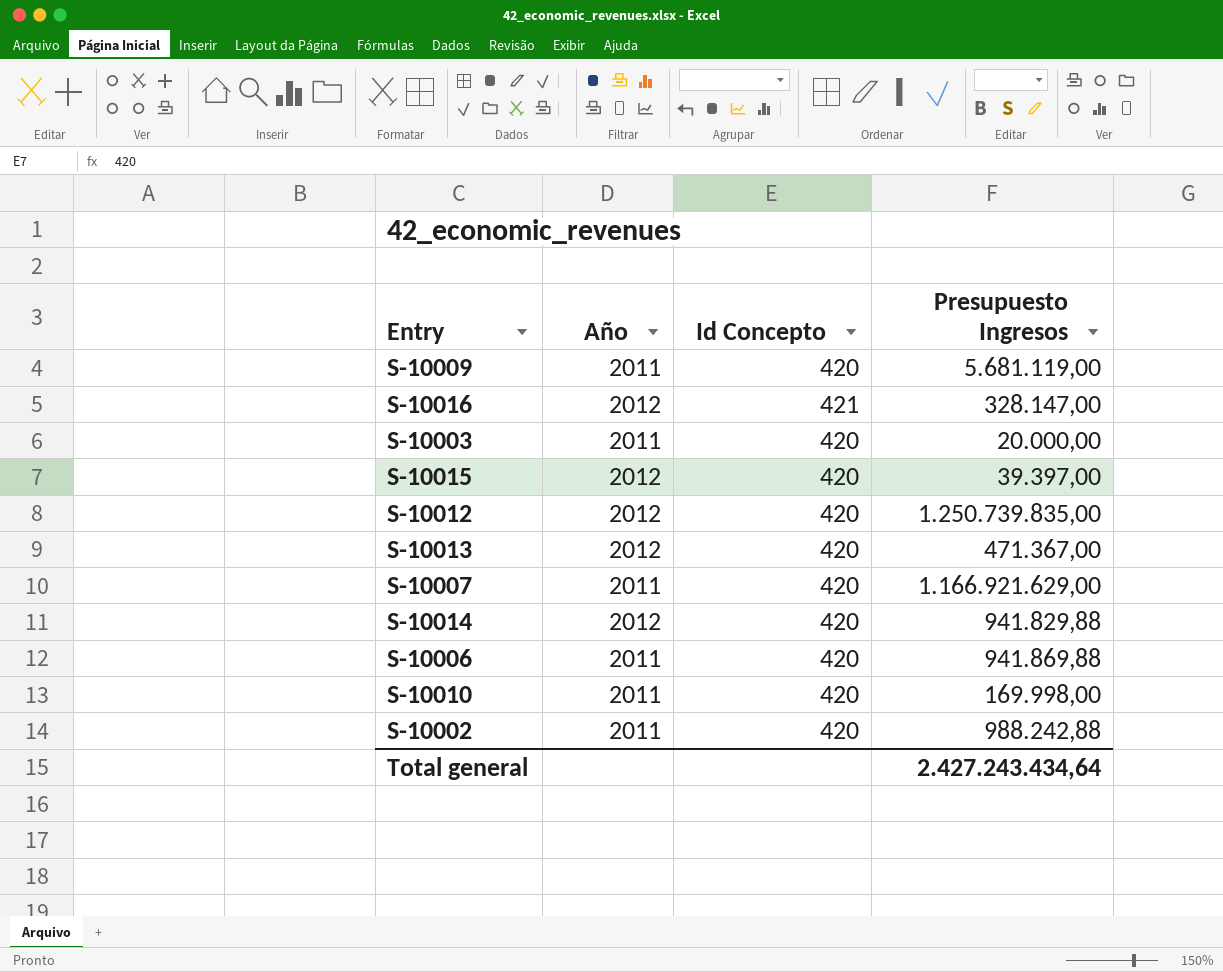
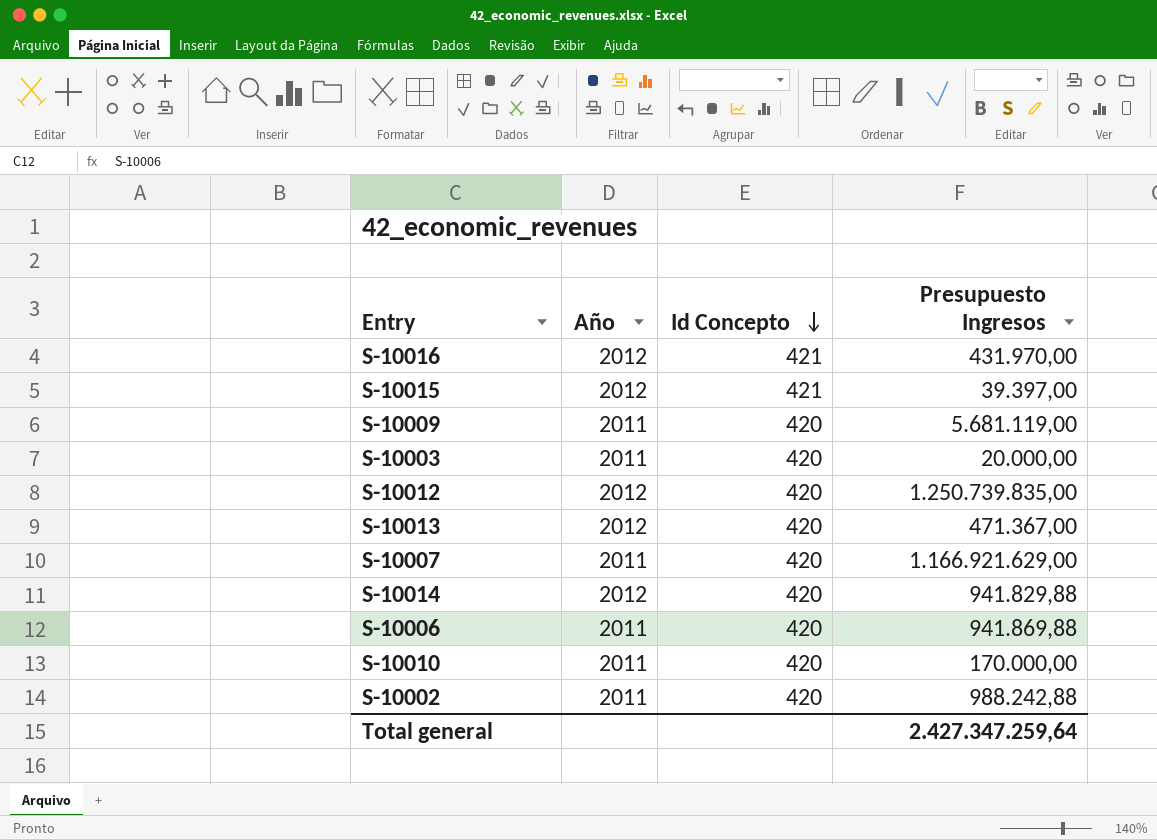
row order: none -> Id Concepto descending
S-10016 | Presupuesto Ingresos: 328.147,00 -> 431.970,00
S-10015 | Id Concepto: 420 -> 421
S-10010 | Presupuesto Ingresos: 169.998,00 -> 170.000,00
Total general | Presupuesto Ingresos: 2.427.243.434,64 -> 2.427.347.259,64

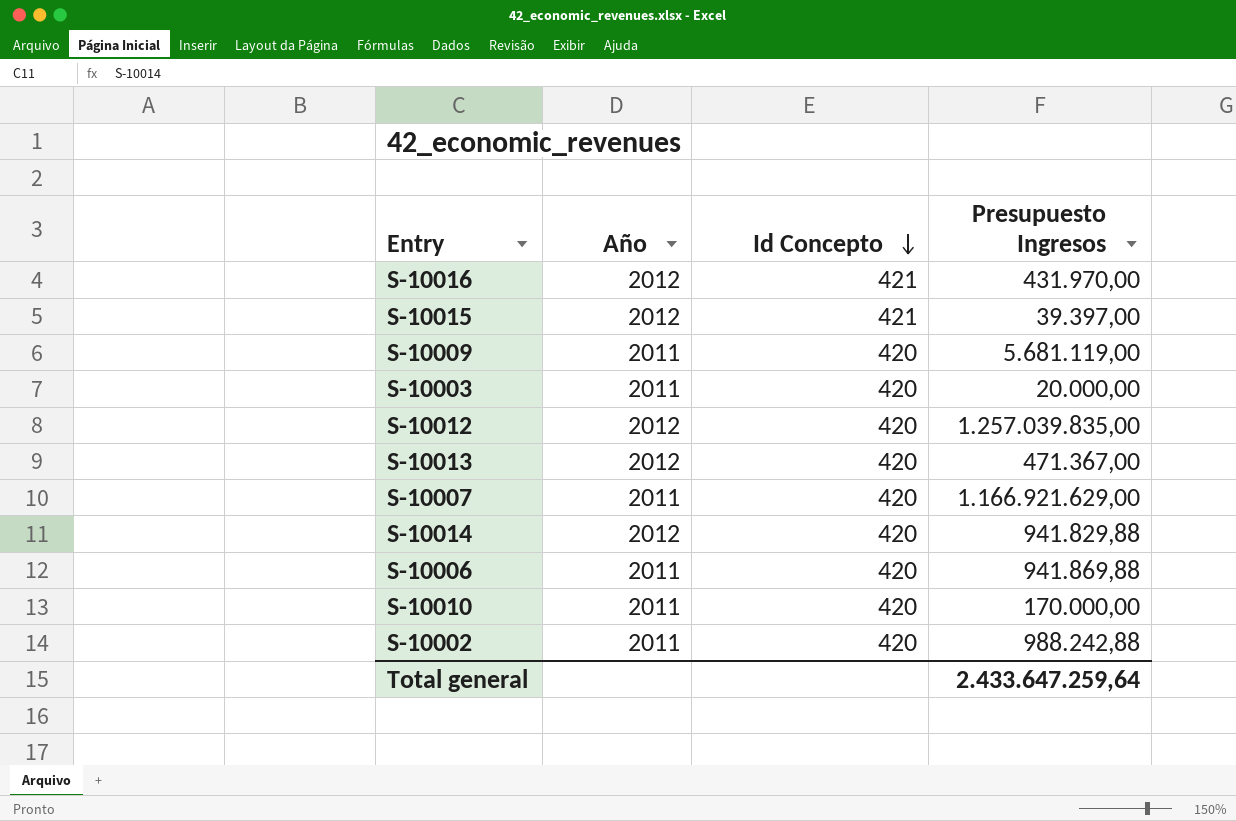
S-10012 | Presupuesto Ingresos: 1.250.739.835,00 -> 1.257.039.835,00
Total general | Presupuesto Ingresos: 2.427.347.259,64 -> 2.433.647.259,64

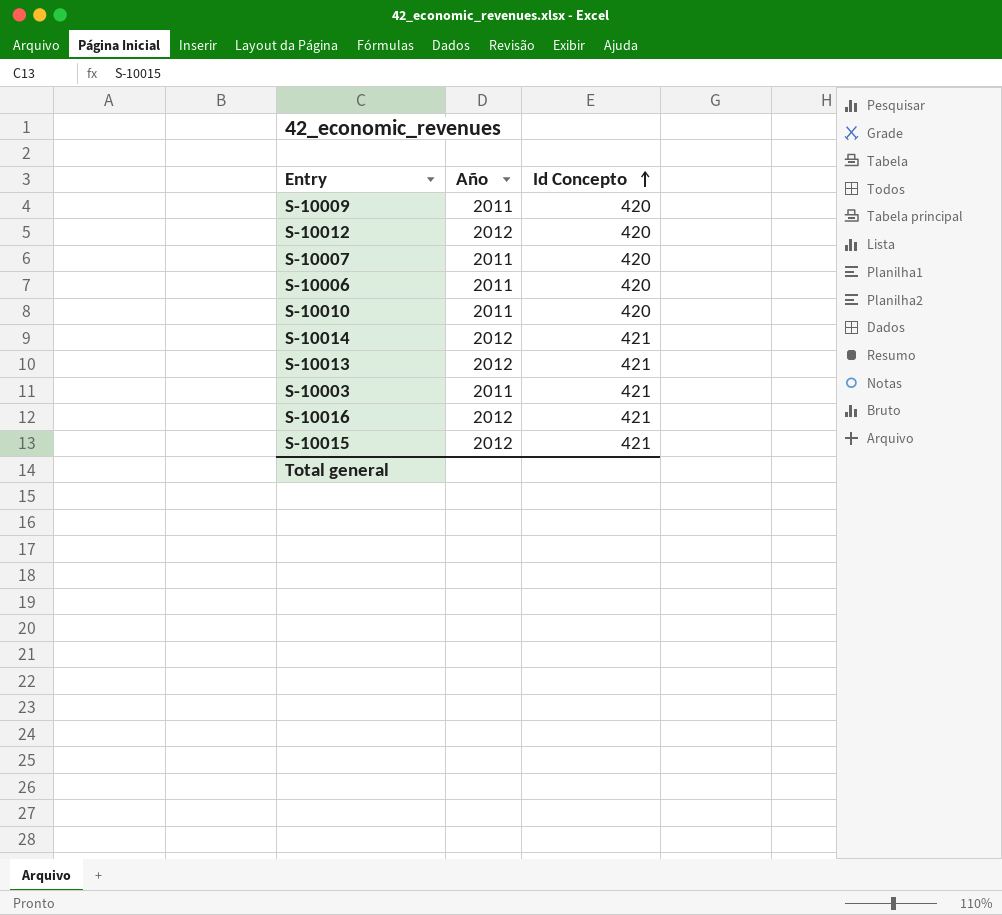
row order: Id Concepto descending -> Id Concepto ascending
column Presupuesto Ingresos | position: 4 -> none
row S-10002: 2011 | 420 | 988.242,88 -> none
S-10014 | Id Concepto: 420 -> 421
S-10013 | Id Concepto: 420 -> 421
S-10003 | Id Concepto: 420 -> 421

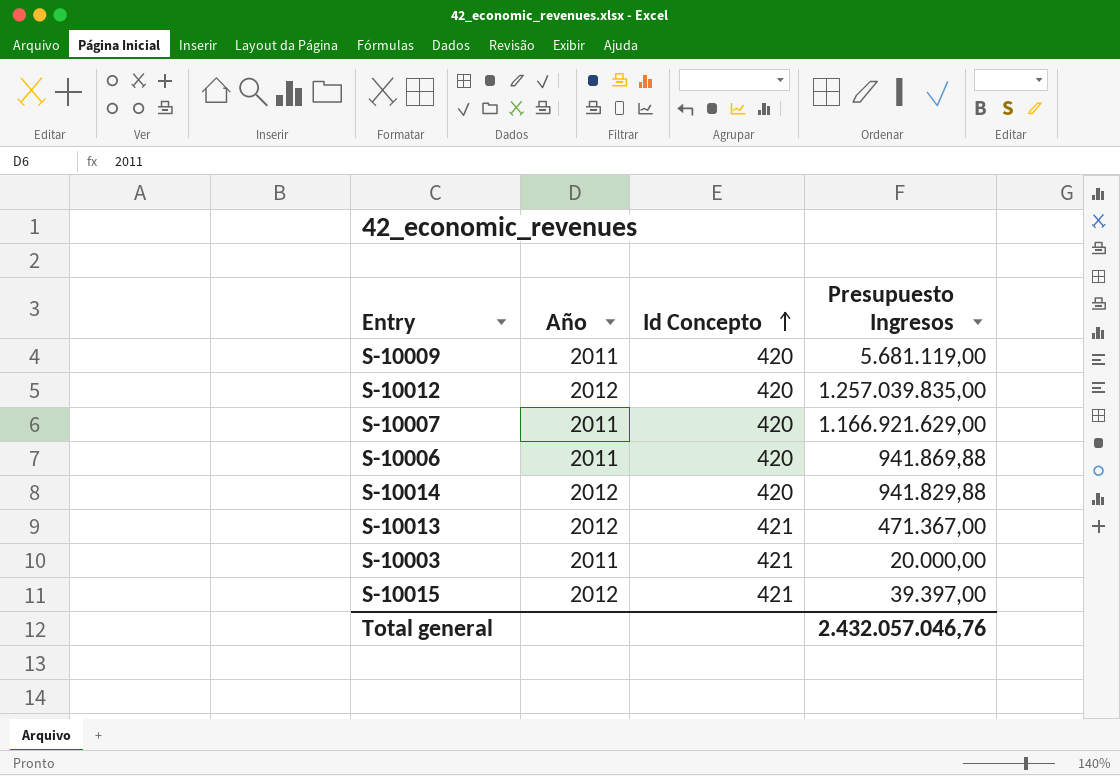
column Presupuesto Ingresos | position: none -> 4
row S-10010: 2011 | 420 -> none
row S-10016: 2012 | 421 -> none
S-10014 | Id Concepto: 421 -> 420

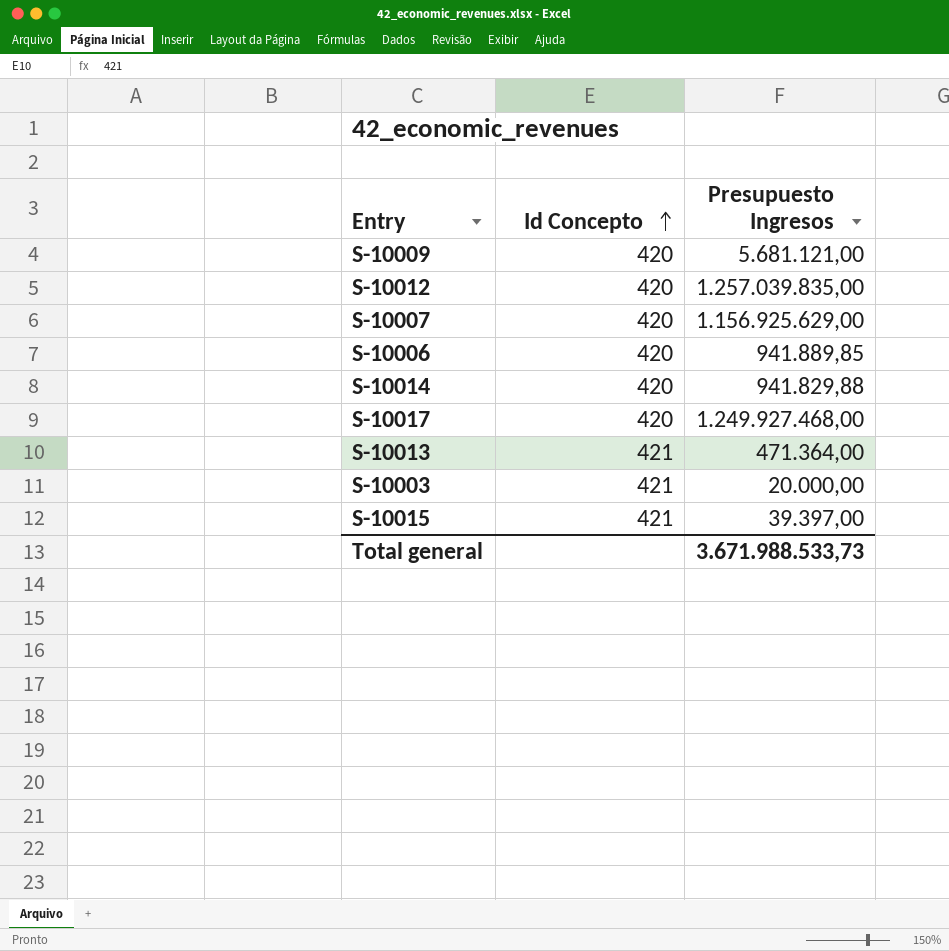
column Año | position: 2 -> none
S-10009 | Presupuesto Ingresos: 5.681.119,00 -> 5.681.121,00
S-10007 | Presupuesto Ingresos: 1.166.921.629,00 -> 1.156.925.629,00
S-10006 | Presupuesto Ingresos: 941.869,88 -> 941.889,85
row S-10017: none -> 420 | 1.249.927.468,00
S-10013 | Presupuesto Ingresos: 471.367,00 -> 471.364,00
Total general | Presupuesto Ingresos: 2.432.057.046,76 -> 3.671.988.533,73

